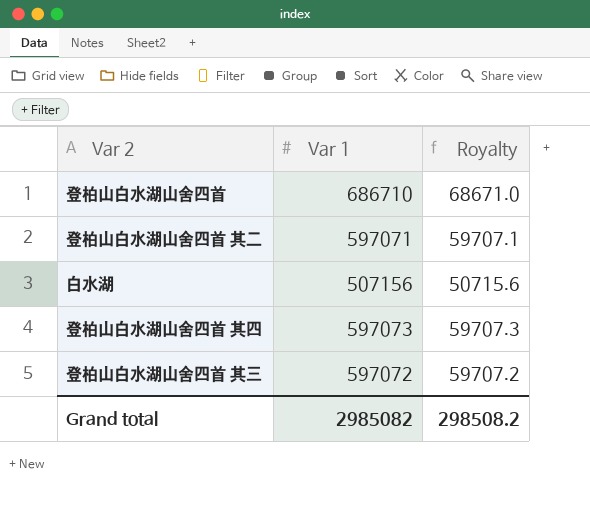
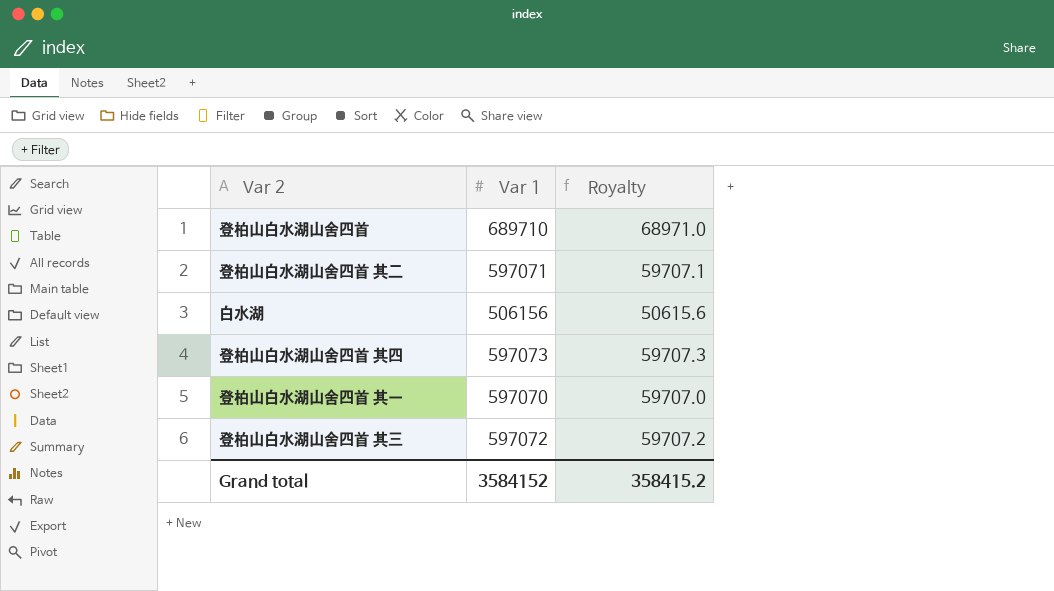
登柏山白水湖山舍四首 | Var 1: 686710 -> 689710
登柏山白水湖山舍四首 | Royalty: 68671.0 -> 68971.0
白水湖 | Var 1: 507156 -> 506156
白水湖 | Royalty: 50715.6 -> 50615.6
row 登柏山白水湖山舍四首 其一: none -> 597070 | 59707.0
Grand total | Var 1: 2985082 -> 3584152
Grand total | Royalty: 298508.2 -> 358415.2

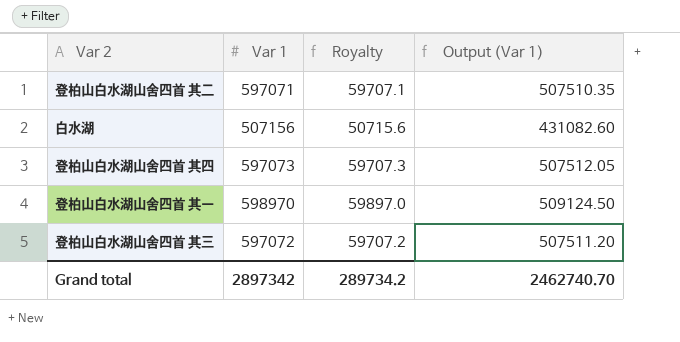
column Output (Var 1) | formula: none -> [Var 1] * 0.85
row 登柏山白水湖山舍四首: 689710 | 68971.0 -> none
白水湖 | Var 1: 506156 -> 507156
白水湖 | Royalty: 50615.6 -> 50715.6
登柏山白水湖山舍四首 其一 | Var 1: 597070 -> 598970
登柏山白水湖山舍四首 其一 | Royalty: 59707.0 -> 59897.0
Grand total | Var 1: 3584152 -> 2897342
Grand total | Royalty: 358415.2 -> 289734.2

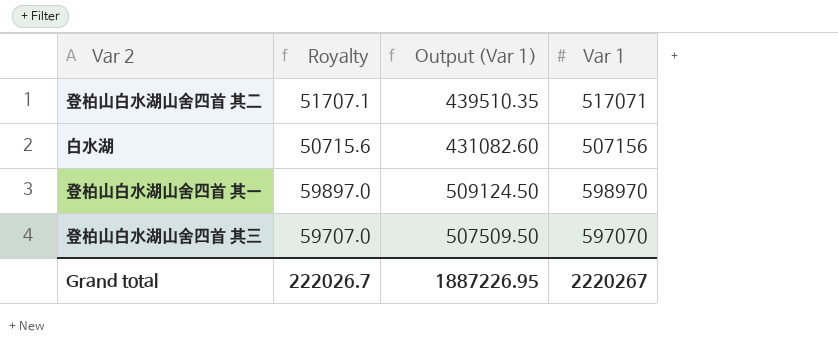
column Var 1 | position: 2 -> 4
row 登柏山白水湖山舍四首 其四: 597073 | 59707.3 | 507512.05 -> none
登柏山白水湖山舍四首 其二 | Royalty: 59707.1 -> 51707.1
登柏山白水湖山舍四首 其二 | Output (Var 1): 507510.35 -> 439510.35
登柏山白水湖山舍四首 其二 | Var 1: 597071 -> 517071
登柏山白水湖山舍四首 其三 | Royalty: 59707.2 -> 59707.0
登柏山白水湖山舍四首 其三 | Output (Var 1): 507511.20 -> 507509.50
登柏山白水湖山舍四首 其三 | Var 1: 597072 -> 597070
Grand total | Royalty: 289734.2 -> 222026.7
Grand total | Output (Var 1): 2462740.70 -> 1887226.95
Grand total | Var 1: 2897342 -> 2220267

